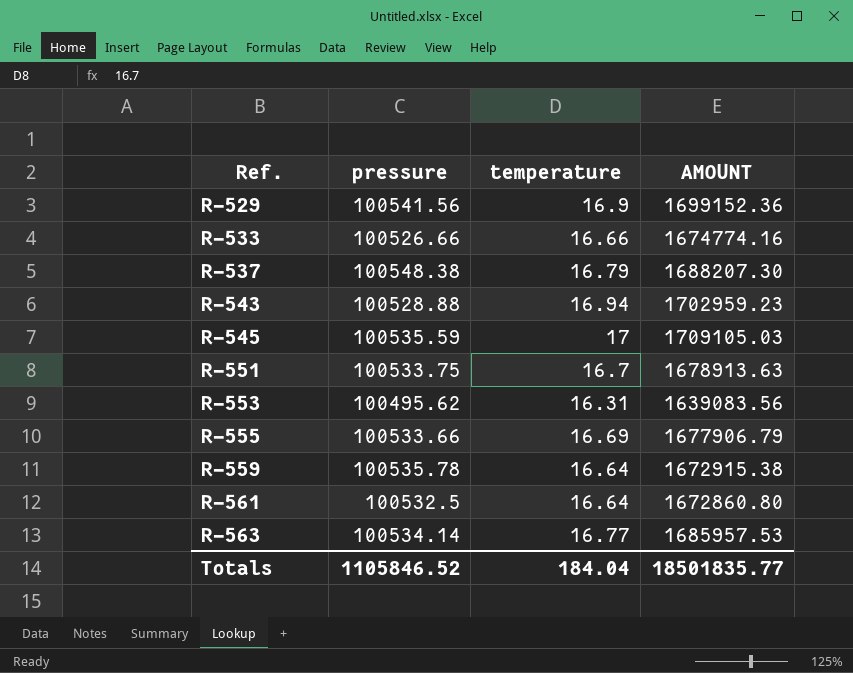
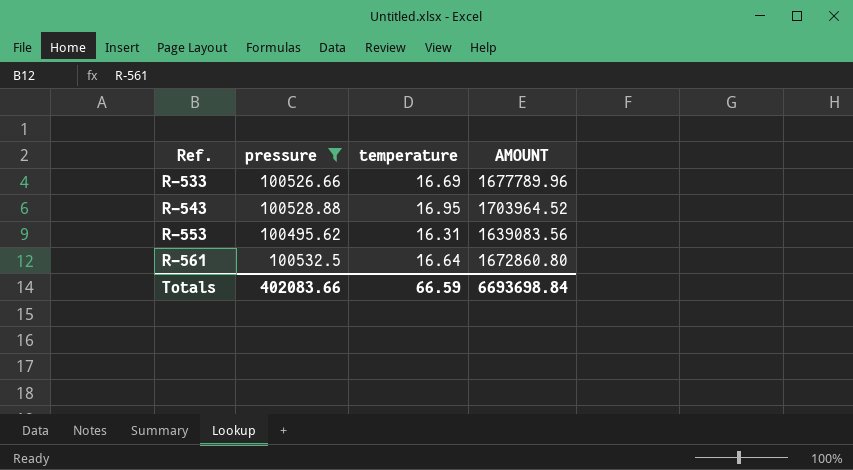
filter: none -> pressure <= 100532.5
R-533 | temperature: 16.66 -> 16.69
R-533 | AMOUNT: 1674774.16 -> 1677789.96
R-543 | temperature: 16.94 -> 16.95
R-543 | AMOUNT: 1702959.23 -> 1703964.52
Totals | pressure: 1105846.52 -> 402083.66
Totals | temperature: 184.04 -> 66.59
Totals | AMOUNT: 18501835.77 -> 6693698.84

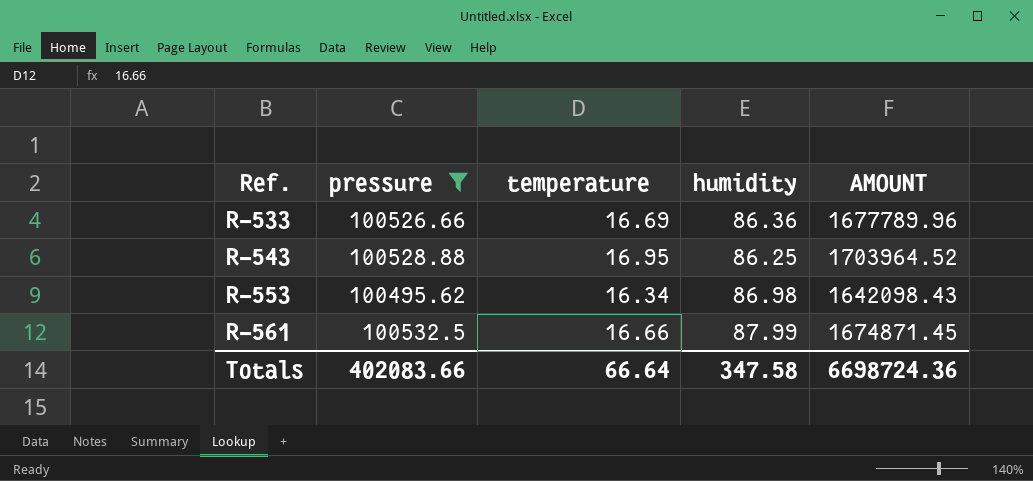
column humidity | position: none -> 4
R-553 | temperature: 16.31 -> 16.34
R-553 | AMOUNT: 1639083.56 -> 1642098.43
R-561 | temperature: 16.64 -> 16.66
R-561 | AMOUNT: 1672860.80 -> 1674871.45
Totals | temperature: 66.59 -> 66.64
Totals | AMOUNT: 6693698.84 -> 6698724.36

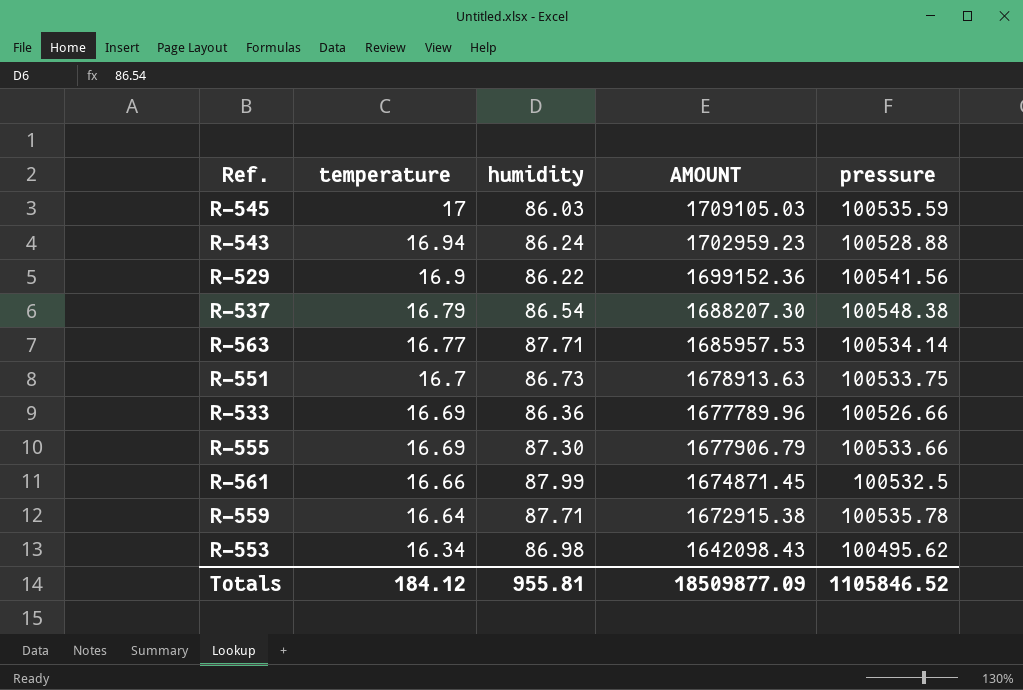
filter: pressure <= 100532.5 -> none
row order: Ref. ascending -> temperature descending
column pressure | position: 2 -> 5
R-543 | temperature: 16.95 -> 16.94
R-543 | humidity: 86.25 -> 86.24
R-543 | AMOUNT: 1703964.52 -> 1702959.23
Totals | temperature: 66.64 -> 184.12
Totals | humidity: 347.58 -> 955.81
Totals | AMOUNT: 6698724.36 -> 18509877.09
Totals | pressure: 402083.66 -> 1105846.52

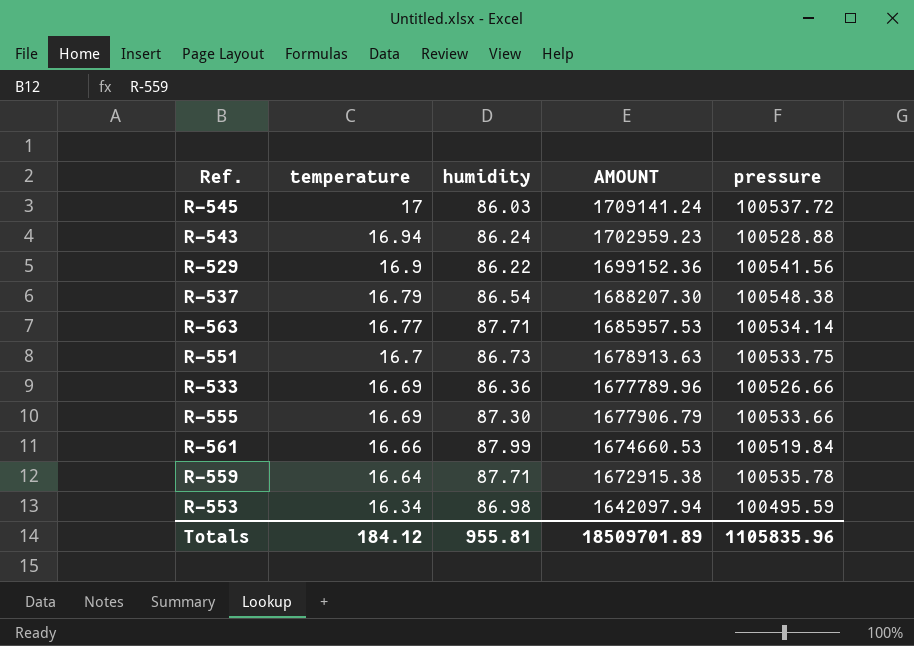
R-545 | AMOUNT: 1709105.03 -> 1709141.24
R-545 | pressure: 100535.59 -> 100537.72
R-561 | AMOUNT: 1674871.45 -> 1674660.53
R-561 | pressure: 100532.5 -> 100519.84
R-553 | AMOUNT: 1642098.43 -> 1642097.94
R-553 | pressure: 100495.62 -> 100495.59
Totals | AMOUNT: 18509877.09 -> 18509701.89
Totals | pressure: 1105846.52 -> 1105835.96

